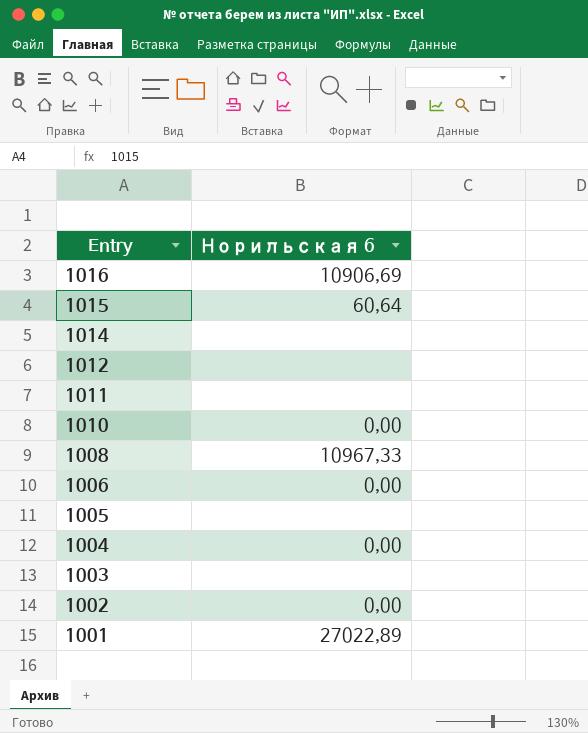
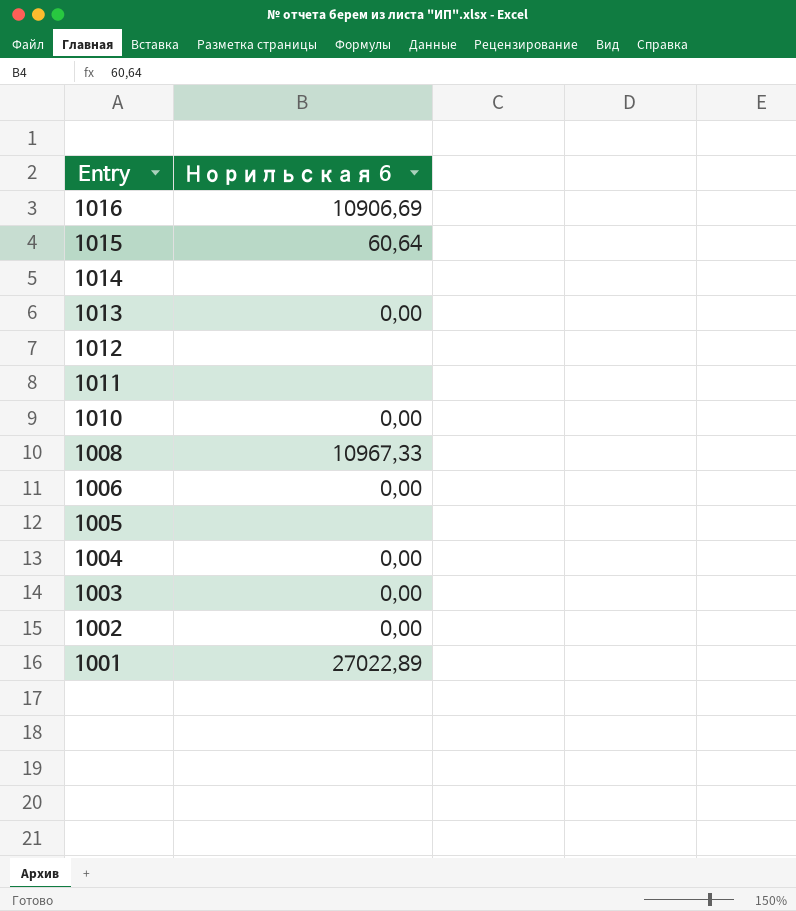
row 1013: none -> 0,00
1003 | Норильская 6: none -> 0,00

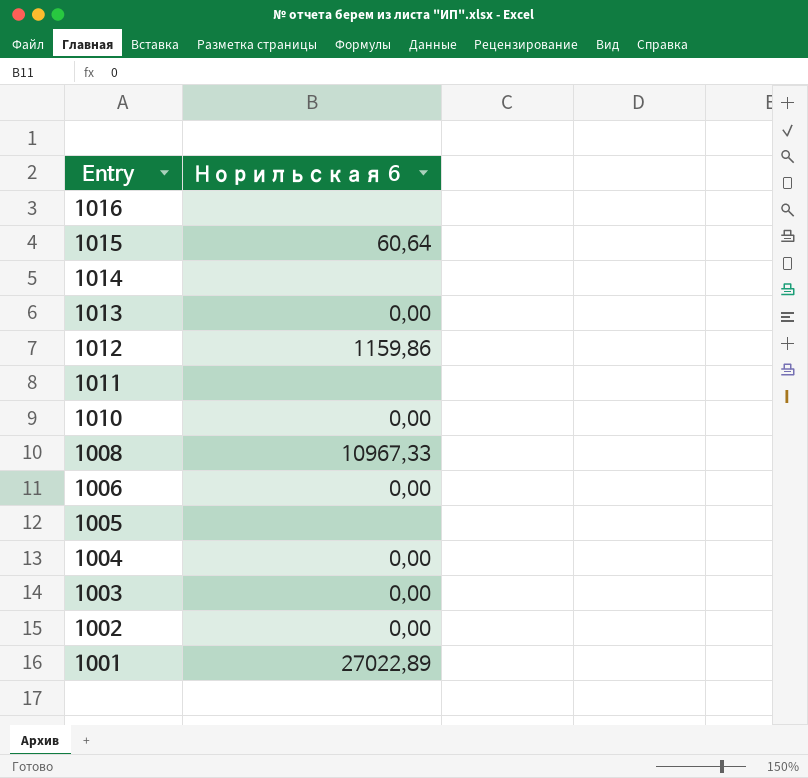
1016 | Норильская 6: 10906,69 -> none
1012 | Норильская 6: none -> 1159,86

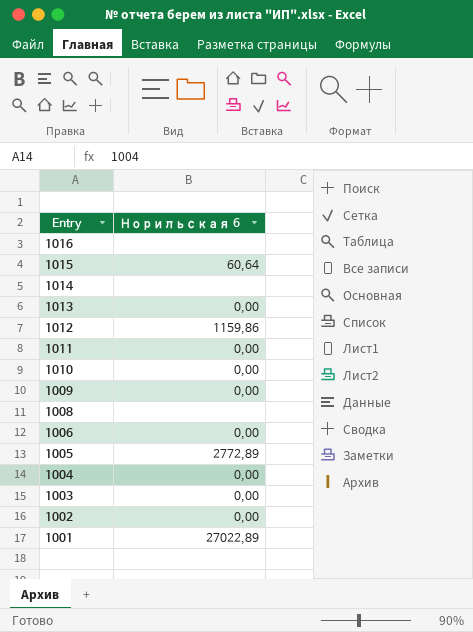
1011 | Норильская 6: none -> 0,00
row 1009: none -> 0,00
1008 | Норильская 6: 10967,33 -> none
1005 | Норильская 6: none -> 2772,89

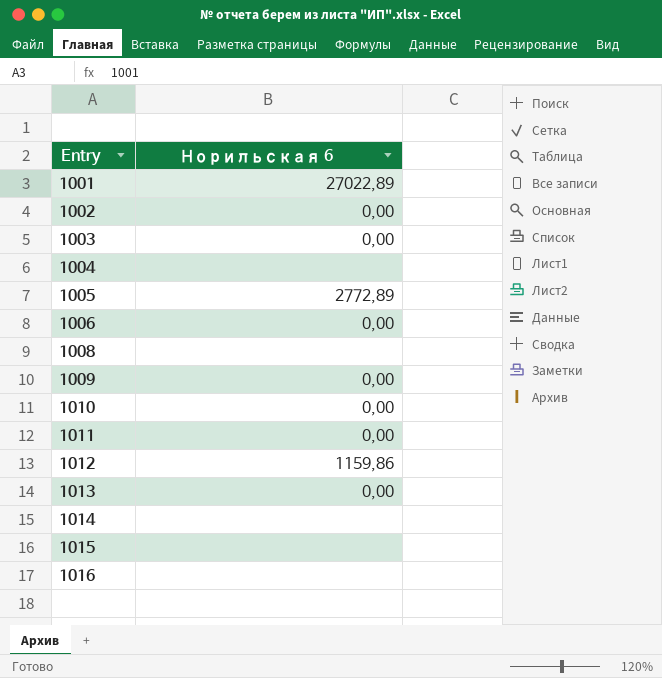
row order: Entry descending -> Entry ascending
1004 | Норильская 6: 0,00 -> none
1015 | Норильская 6: 60,64 -> none

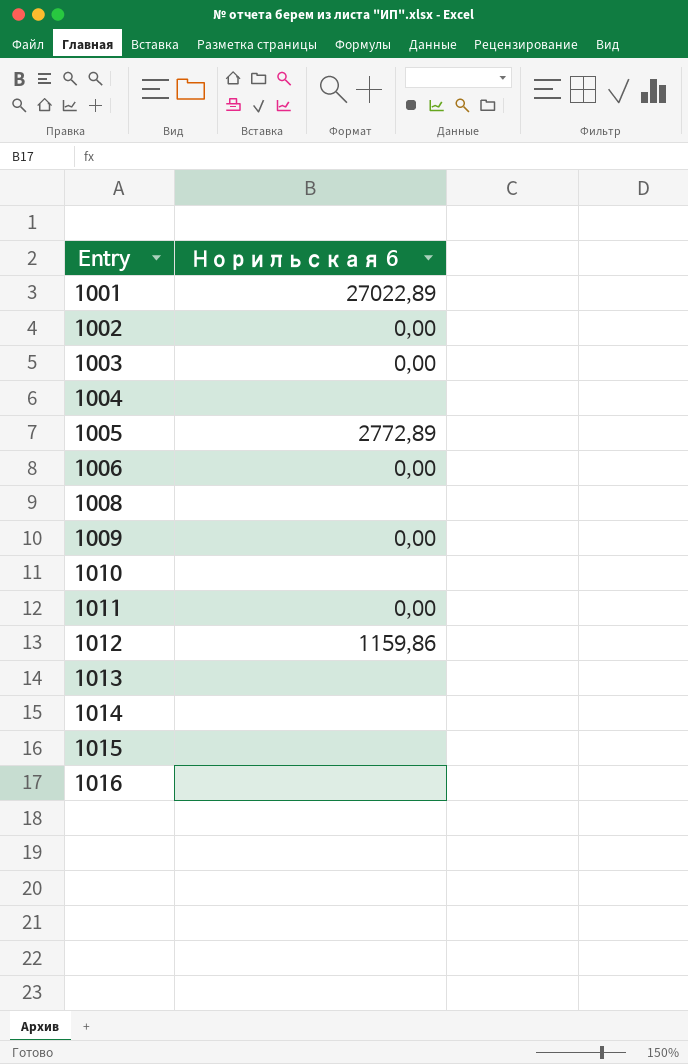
1010 | Норильская 6: 0,00 -> none
1013 | Норильская 6: 0,00 -> none

